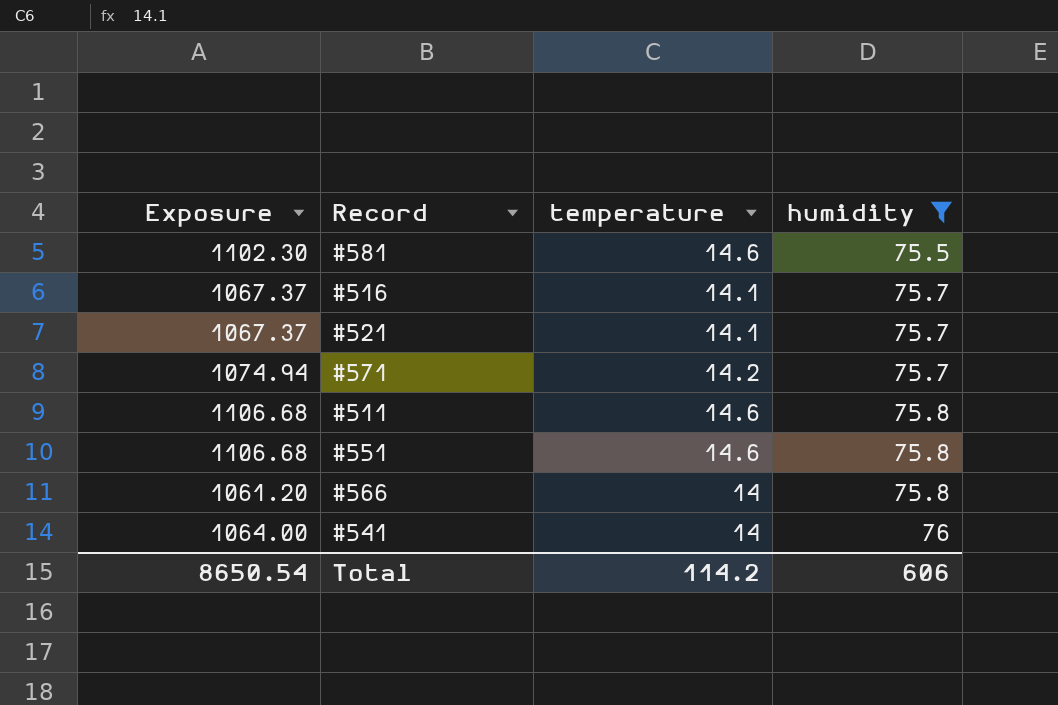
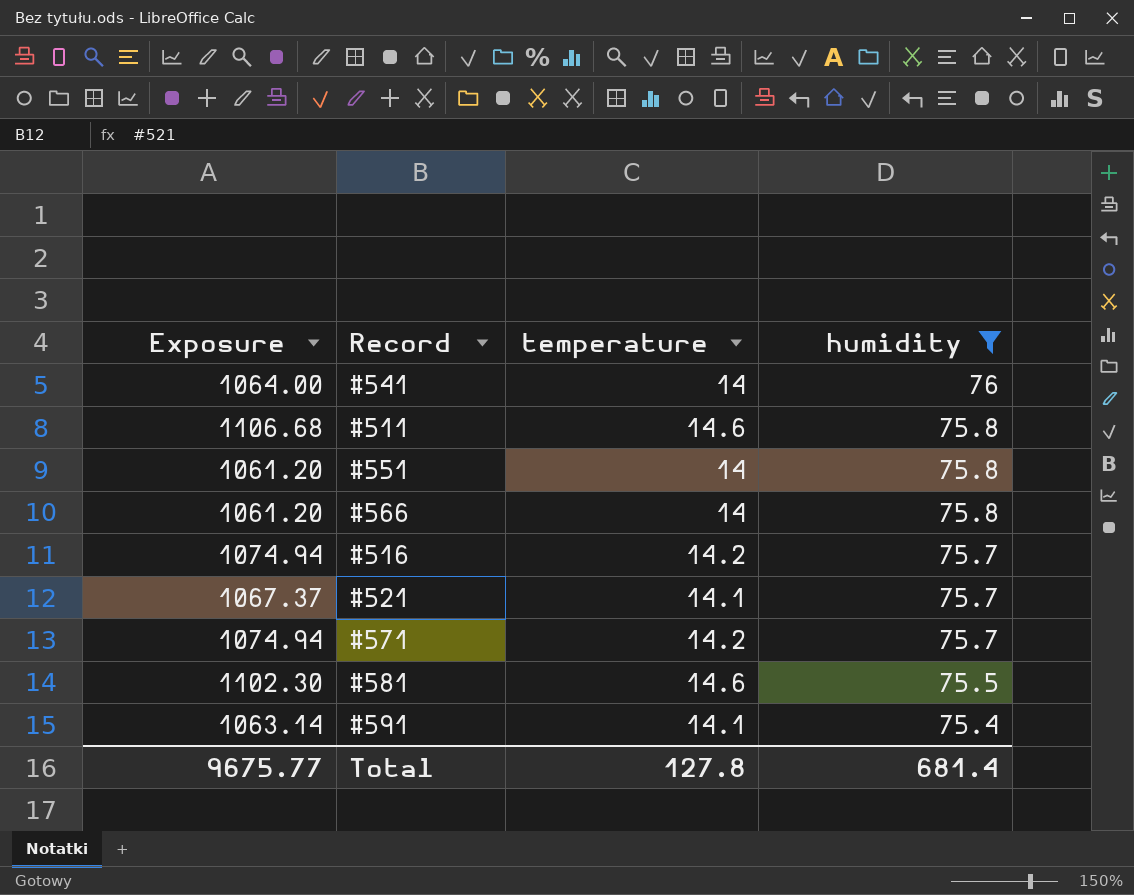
row order: humidity ascending -> humidity descending
#551 | Exposure: 1106.68 -> 1061.20
#551 | temperature: 14.6 -> 14
#516 | Exposure: 1067.37 -> 1074.94
#516 | temperature: 14.1 -> 14.2
row #591: none -> 1063.14 | 14.1 | 75.4
Total | Exposure: 8650.54 -> 9675.77
Total | temperature: 114.2 -> 127.8
Total | humidity: 606 -> 681.4

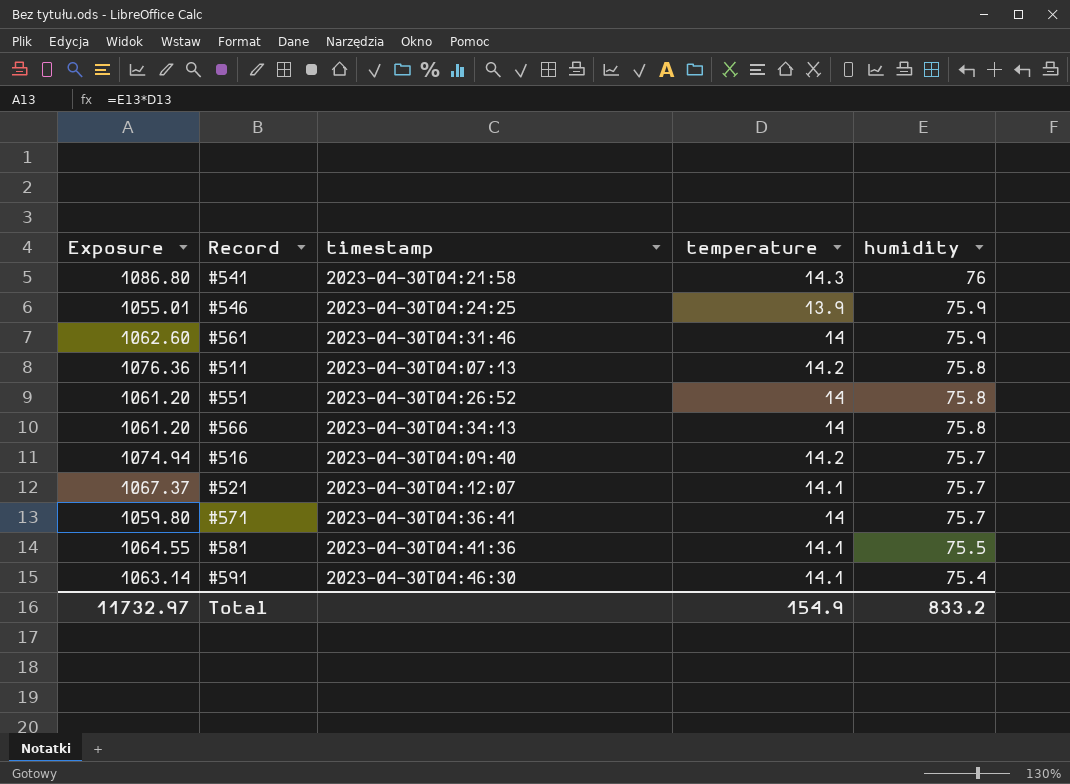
filter: humidity != 75.9 -> none
column timestamp | position: none -> 3
#541 | Exposure: 1064.00 -> 1086.80
#541 | temperature: 14 -> 14.3
#511 | Exposure: 1106.68 -> 1076.36
#511 | temperature: 14.6 -> 14.2
#571 | Exposure: 1074.94 -> 1059.80
#571 | temperature: 14.2 -> 14
#581 | Exposure: 1102.30 -> 1064.55
#581 | temperature: 14.6 -> 14.1
Total | Exposure: 9675.77 -> 11732.97
Total | temperature: 127.8 -> 154.9
Total | humidity: 681.4 -> 833.2

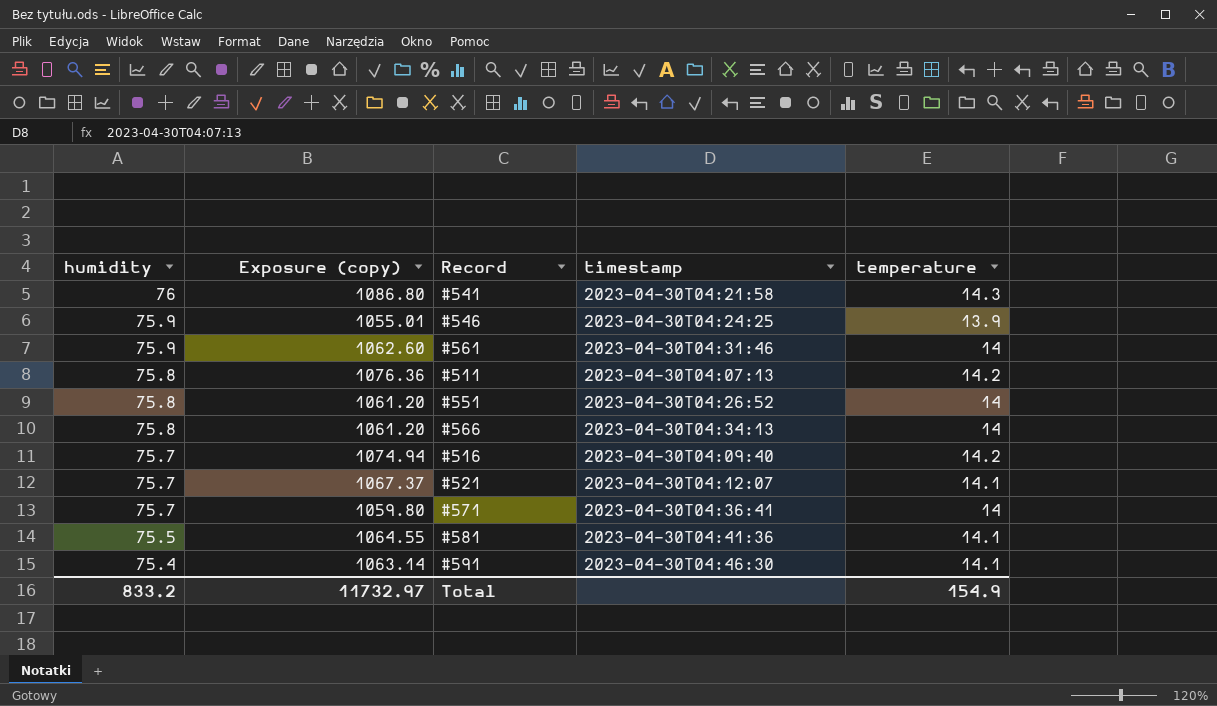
column humidity | position: 5 -> 1
column name: Exposure -> Exposure (copy)

